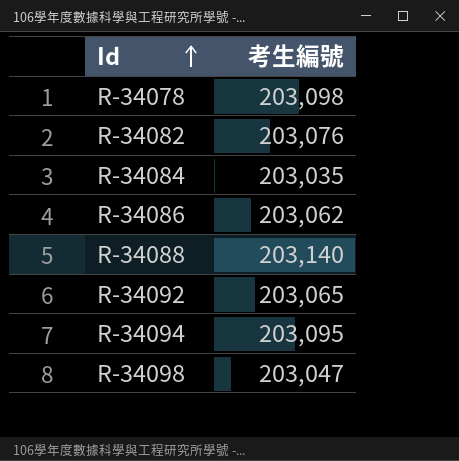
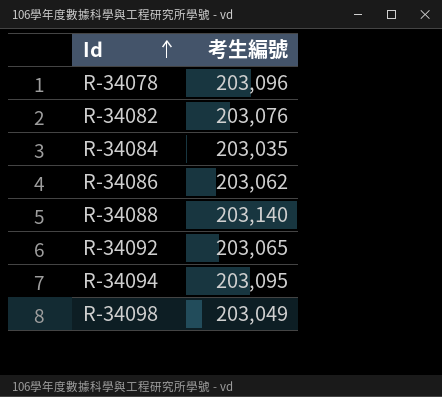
R-34078 | 考生編號: 203,098 -> 203,096
R-34098 | 考生編號: 203,047 -> 203,049

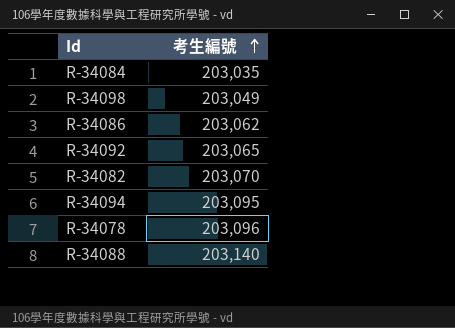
row order: Id ascending -> 考生編號 ascending
R-34082 | 考生編號: 203,076 -> 203,070

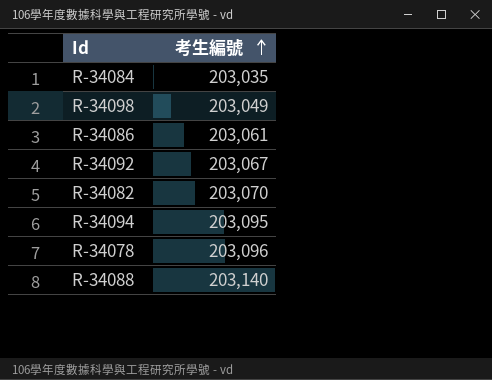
R-34086 | 考生編號: 203,062 -> 203,061
R-34092 | 考生編號: 203,065 -> 203,067

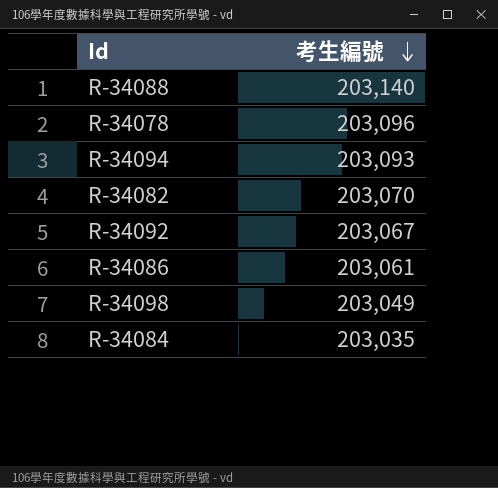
row order: 考生編號 ascending -> 考生編號 descending
R-34094 | 考生編號: 203,095 -> 203,093

